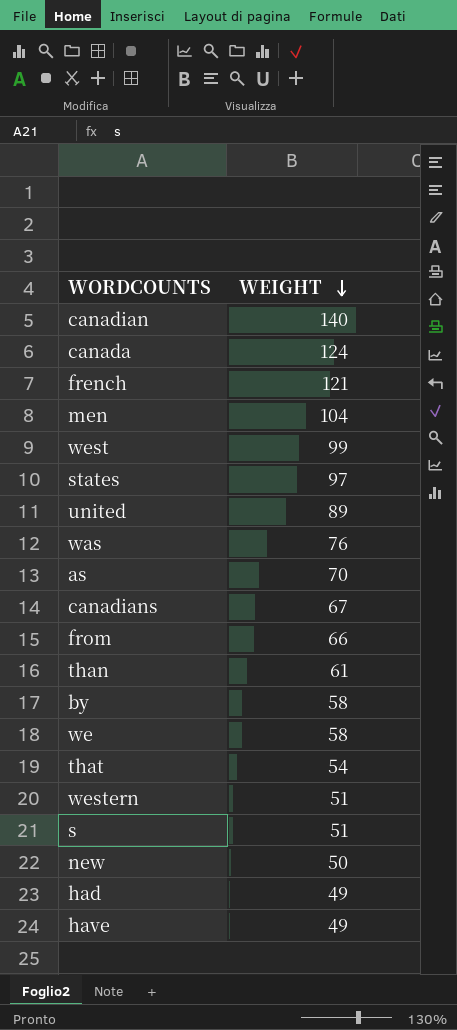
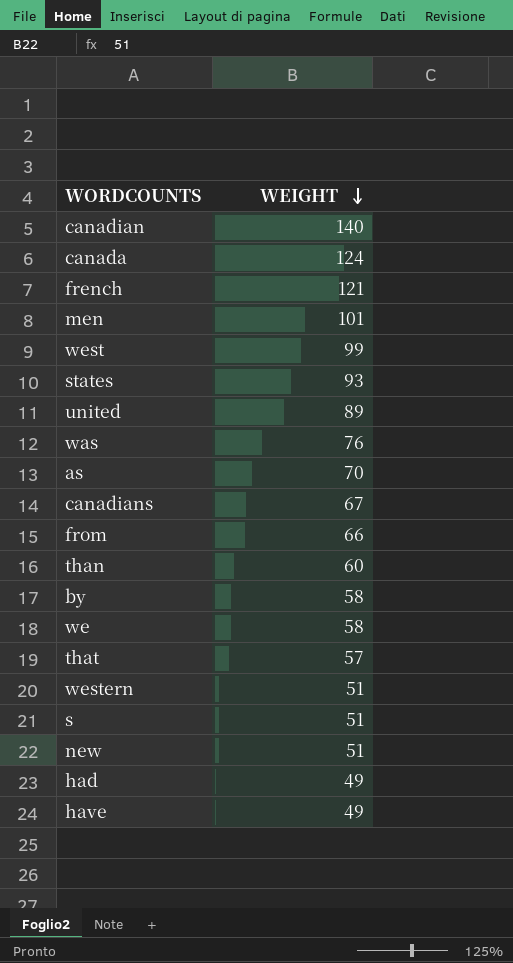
men | WEIGHT: 104 -> 101
states | WEIGHT: 97 -> 93
than | WEIGHT: 61 -> 60
that | WEIGHT: 54 -> 57
new | WEIGHT: 50 -> 51

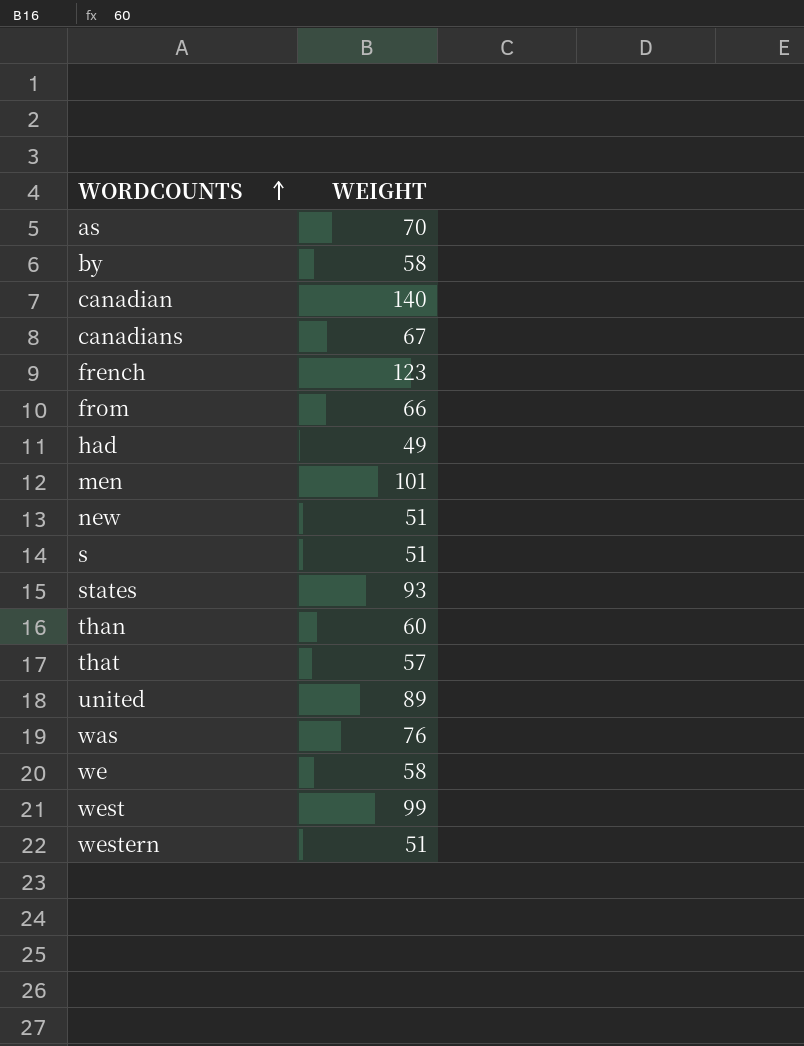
row order: WEIGHT descending -> WORDCOUNTS ascending
row canada: 124 -> none
row have: 49 -> none
french | WEIGHT: 121 -> 123

